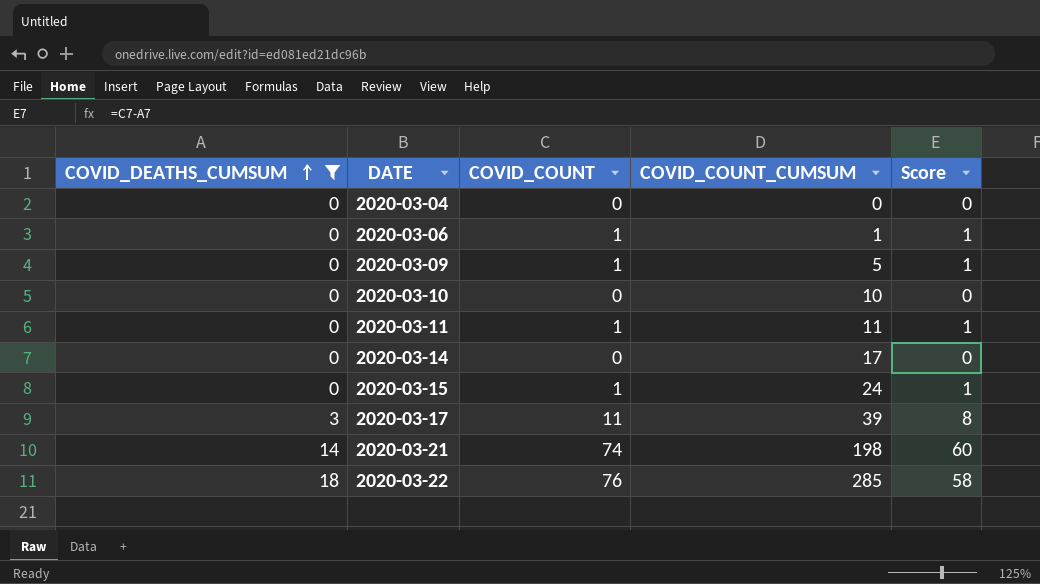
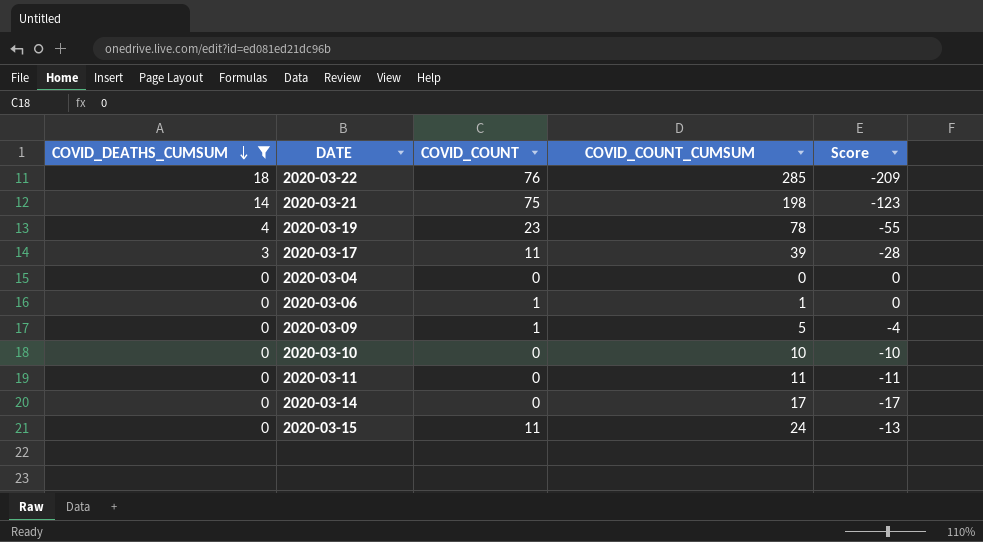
row order: COVID_DEATHS_CUMSUM ascending -> COVID_DEATHS_CUMSUM descending
column Score | formula: [COVID_COUNT] - [COVID_DEATHS_CUMSUM] -> [COVID_COUNT] - [COVID_COUNT_CUMSUM]
2020-03-21 | COVID_COUNT: 74 -> 75
row 2020-03-19: none -> 4 | 23 | 78 | -55
2020-03-11 | COVID_COUNT: 1 -> 0
2020-03-15 | COVID_COUNT: 1 -> 11

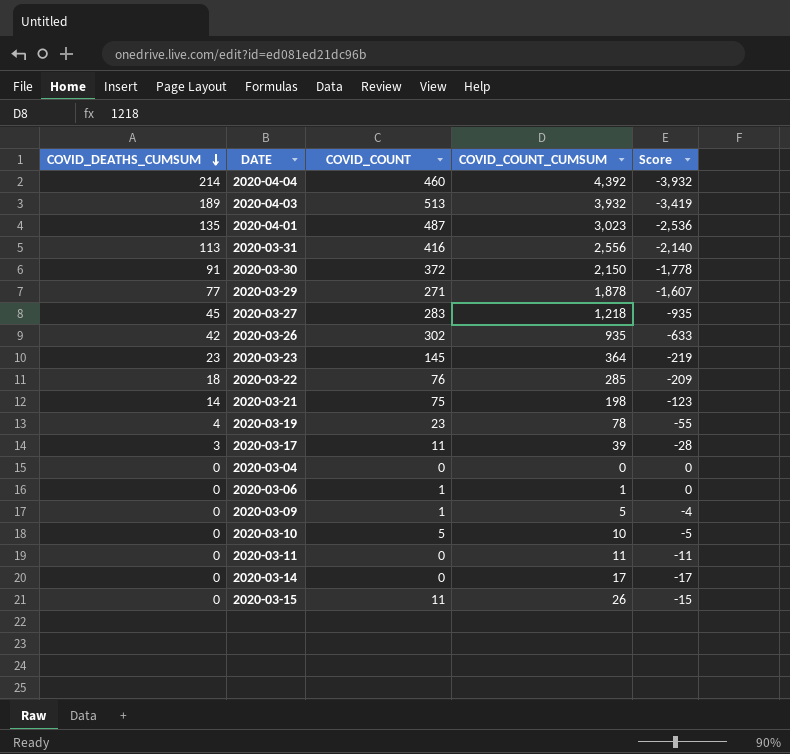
filter: COVID_DEATHS_CUMSUM <= 18 -> none
2020-03-10 | COVID_COUNT: 0 -> 5
2020-03-10 | Score: -10 -> -5
2020-03-15 | COVID_COUNT_CUMSUM: 24 -> 26
2020-03-15 | Score: -13 -> -15

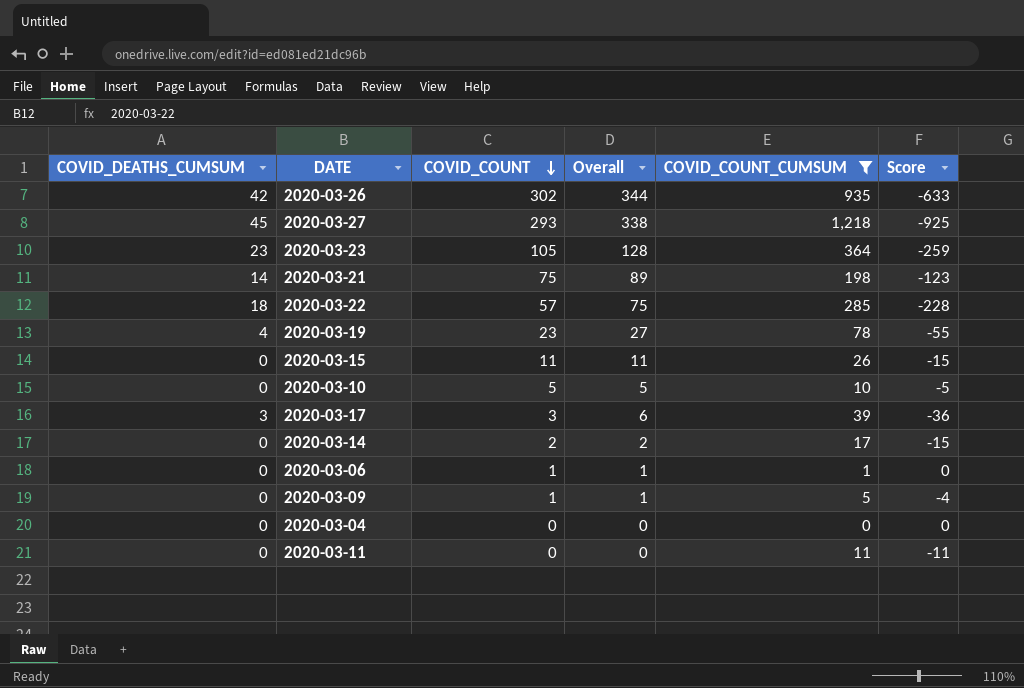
filter: none -> COVID_COUNT_CUMSUM <= 1,218
row order: COVID_DEATHS_CUMSUM descending -> COVID_COUNT descending
column Overall | formula: none -> [COVID_DEATHS_CUMSUM] + [COVID_COUNT]
2020-03-27 | COVID_COUNT: 283 -> 293
2020-03-27 | Score: -935 -> -925
2020-03-23 | COVID_COUNT: 145 -> 105
2020-03-23 | Score: -219 -> -259
2020-03-22 | COVID_COUNT: 76 -> 57
2020-03-22 | Score: -209 -> -228
2020-03-17 | COVID_COUNT: 11 -> 3
2020-03-17 | Score: -28 -> -36
2020-03-14 | COVID_COUNT: 0 -> 2
2020-03-14 | Score: -17 -> -15

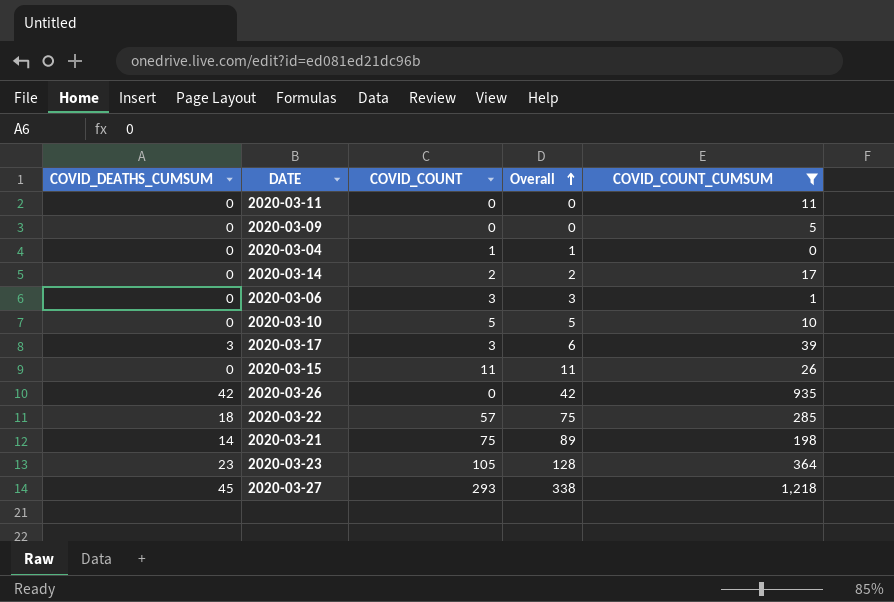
row order: COVID_COUNT descending -> Overall ascending
column Score | formula: [COVID_COUNT] - [COVID_COUNT_CUMSUM] -> none
row 2020-03-19: 4 | 23 | 27 | 78 | -55 -> none
2020-03-09 | COVID_COUNT: 1 -> 0
2020-03-09 | Overall: 1 -> 0
2020-03-04 | COVID_COUNT: 0 -> 1
2020-03-04 | Overall: 0 -> 1
2020-03-06 | COVID_COUNT: 1 -> 3
2020-03-06 | Overall: 1 -> 3
2020-03-26 | COVID_COUNT: 302 -> 0
2020-03-26 | Overall: 344 -> 42

